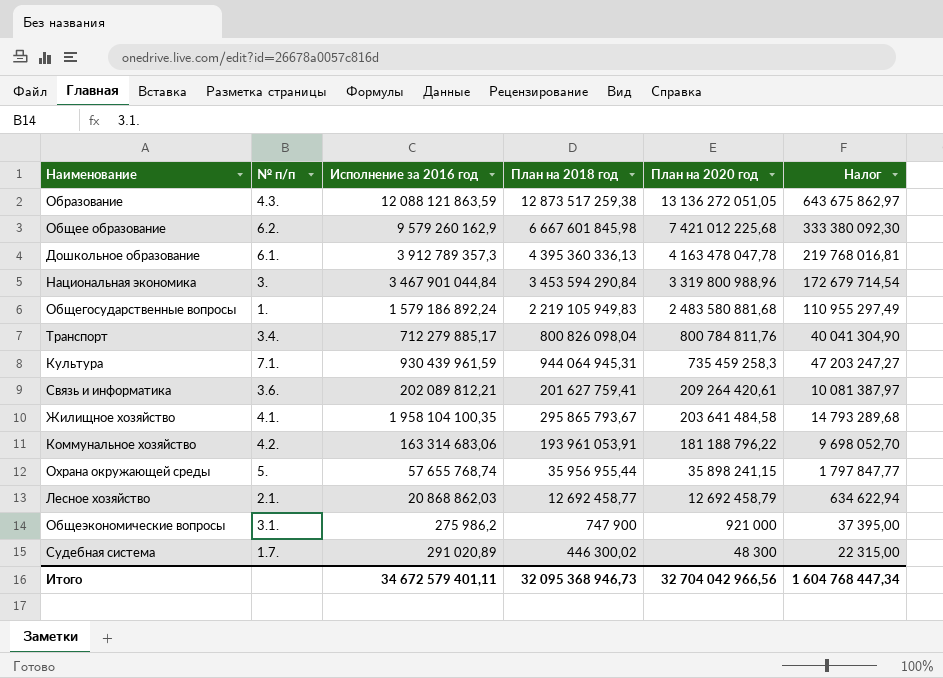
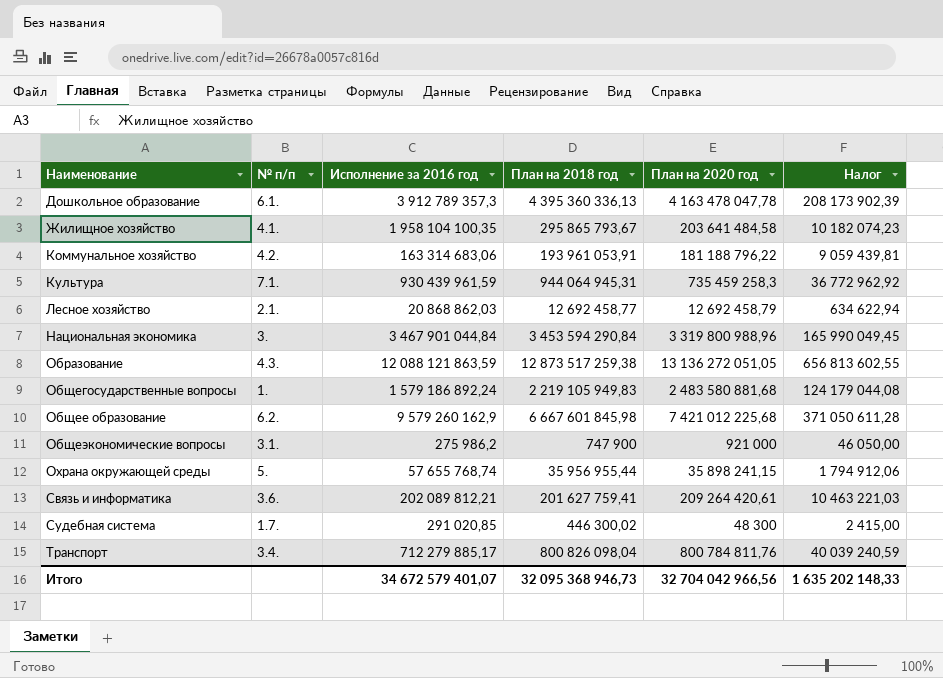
row order: План на 2020 год descending -> Наименование ascending
column Налог | formula: [План на 2018 год] * 0,05 -> [План на 2020 год] * 0,05
Судебная система | Исполнение за 2016 год: 291 020,89 -> 291 020,85
Итого | Исполнение за 2016 год: 34 672 579 401,11 -> 34 672 579 401,07
Итого | Налог: 1 604 768 447,34 -> 1 635 202 148,33

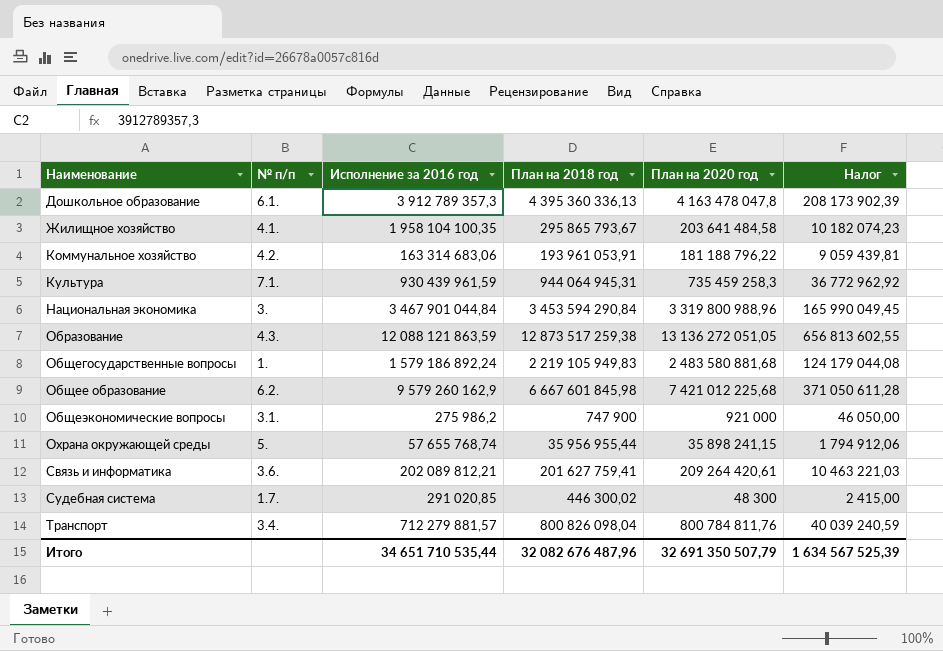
row Лесное хозяйство: 2.1. | 20 868 862,03 | 12 692 458,77 | 12 692 458,79 | 634 622,94 -> none
Дошкольное образование | План на 2020 год: 4 163 478 047,78 -> 4 163 478 047,8
Транспорт | Исполнение за 2016 год: 712 279 885,17 -> 712 279 881,57
Итого | Исполнение за 2016 год: 34 672 579 401,07 -> 34 651 710 535,44
Итого | План на 2018 год: 32 095 368 946,73 -> 32 082 676 487,96
Итого | План на 2020 год: 32 704 042 966,56 -> 32 691 350 507,79
Итого | Налог: 1 635 202 148,33 -> 1 634 567 525,39

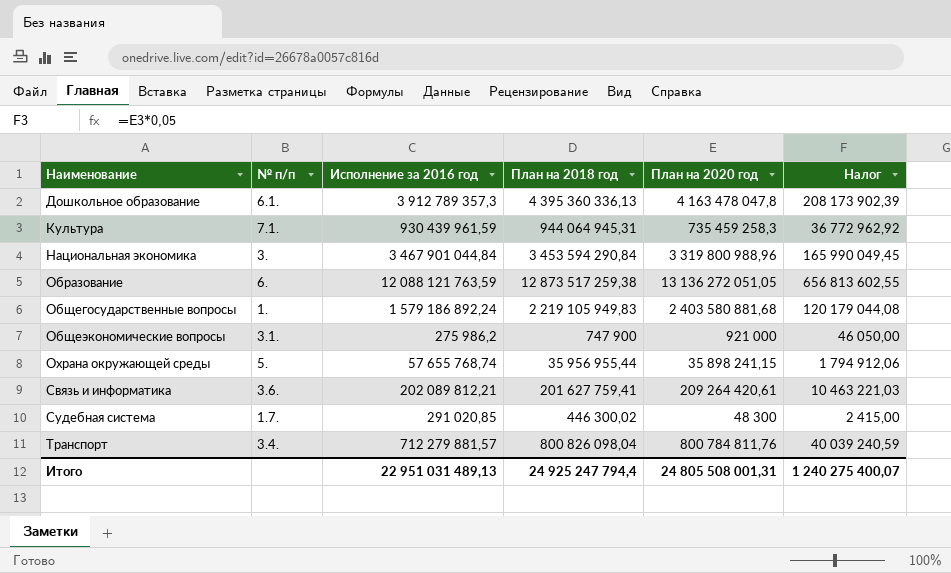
row Жилищное хозяйство: 4.1. | 1 958 104 100,35 | 295 865 793,67 | 203 641 484,58 | 10 182 074,23 -> none
row Коммунальное хозяйство: 4.2. | 163 314 683,06 | 193 961 053,91 | 181 188 796,22 | 9 059 439,81 -> none
row Общее образование: 6.2. | 9 579 260 162,9 | 6 667 601 845,98 | 7 421 012 225,68 | 371 050 611,28 -> none
Образование | № п/п: 4.3. -> 6.
Образование | Исполнение за 2016 год: 12 088 121 863,59 -> 12 088 121 763,59
Общегосударственные вопросы | План на 2020 год: 2 483 580 881,68 -> 2 403 580 881,68
Общегосударственные вопросы | Налог: 124 179 044,08 -> 120 179 044,08
Итого | Исполнение за 2016 год: 34 651 710 535,44 -> 22 951 031 489,13
Итого | План на 2018 год: 32 082 676 487,96 -> 24 925 247 794,4
Итого | План на 2020 год: 32 691 350 507,79 -> 24 805 508 001,31
Итого | Налог: 1 634 567 525,39 -> 1 240 275 400,07

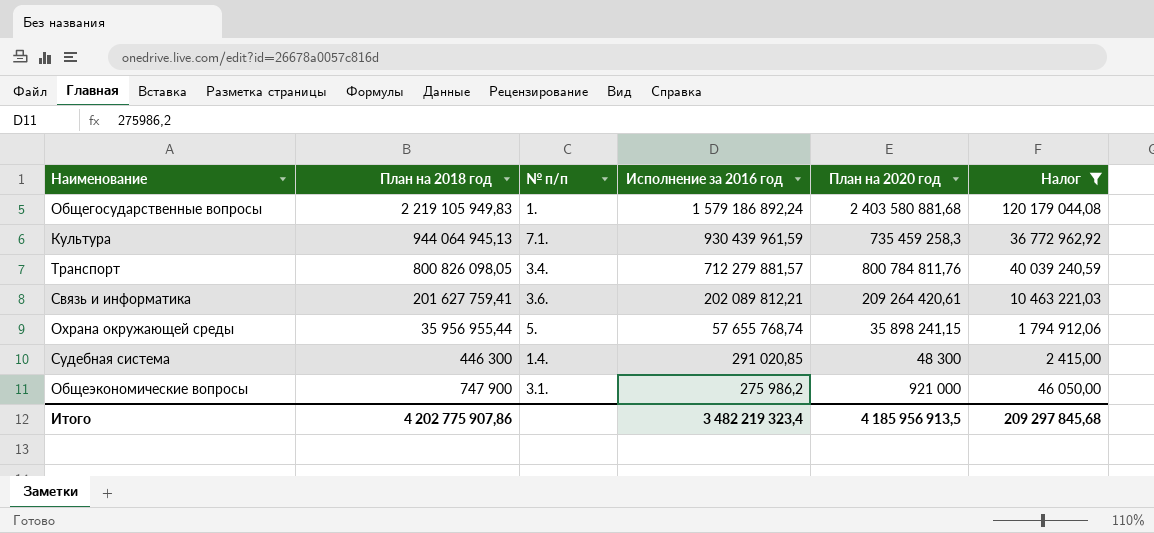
filter: none -> Налог <= 120 179 044,08
row order: Наименование ascending -> Исполнение за 2016 год descending
column План на 2018 год | position: 4 -> 2
Культура | План на 2018 год: 944 064 945,31 -> 944 064 945,13
Транспорт | План на 2018 год: 800 826 098,04 -> 800 826 098,05
Судебная система | План на 2018 год: 446 300,02 -> 446 300
Судебная система | № п/п: 1.7. -> 1.4.
Итого | План на 2018 год: 24 925 247 794,4 -> 4 202 775 907,86
Итого | Исполнение за 2016 год: 22 951 031 489,13 -> 3 482 219 323,4
Итого | План на 2020 год: 24 805 508 001,31 -> 4 185 956 913,5
Итого | Налог: 1 240 275 400,07 -> 209 297 845,68

